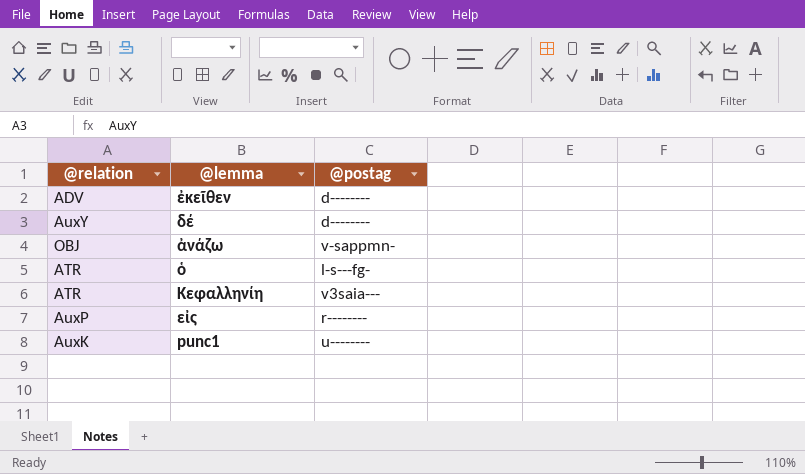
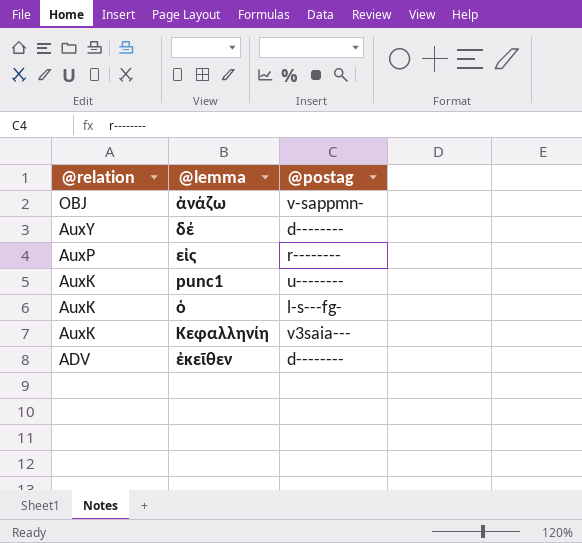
row order: none -> @relation descending
ὁ | @relation: ATR -> AuxK
Κεφαλληνίη | @relation: ATR -> AuxK

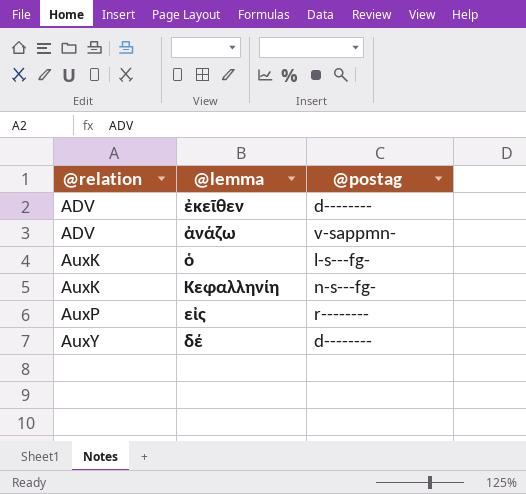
row order: @relation descending -> @relation ascending
row punc1: AuxK | u-------- -> none
ἀνάζω | @relation: OBJ -> ADV
Κεφαλληνίη | @postag: v3saia--- -> n-s---fg-

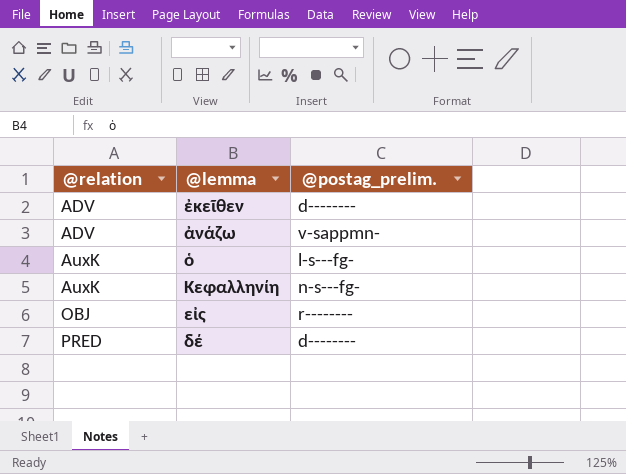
column name: @postag -> @postag_prelim.
εἰς | @relation: AuxP -> OBJ
δέ | @relation: AuxY -> PRED

